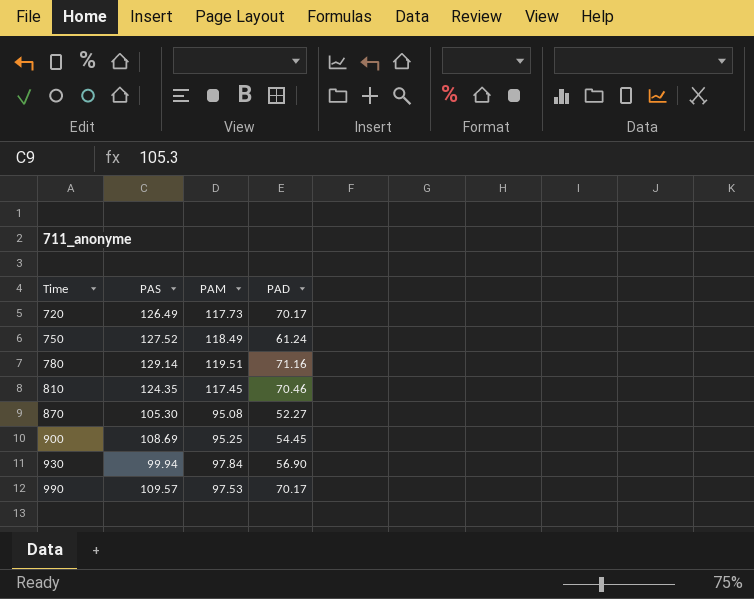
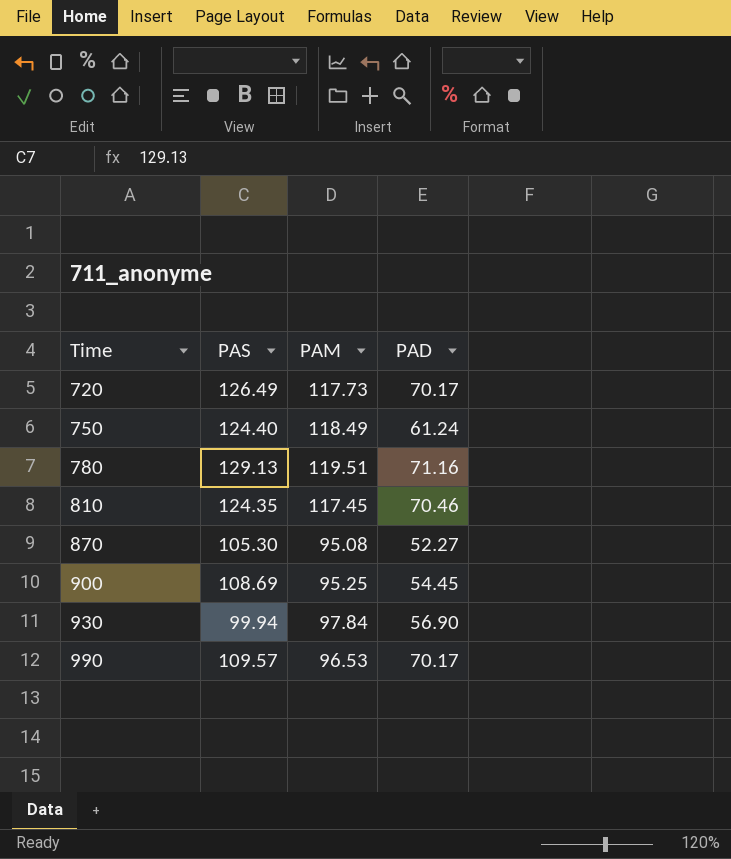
750 | PAS: 127.52 -> 124.40
780 | PAS: 129.14 -> 129.13
990 | PAM: 97.53 -> 96.53

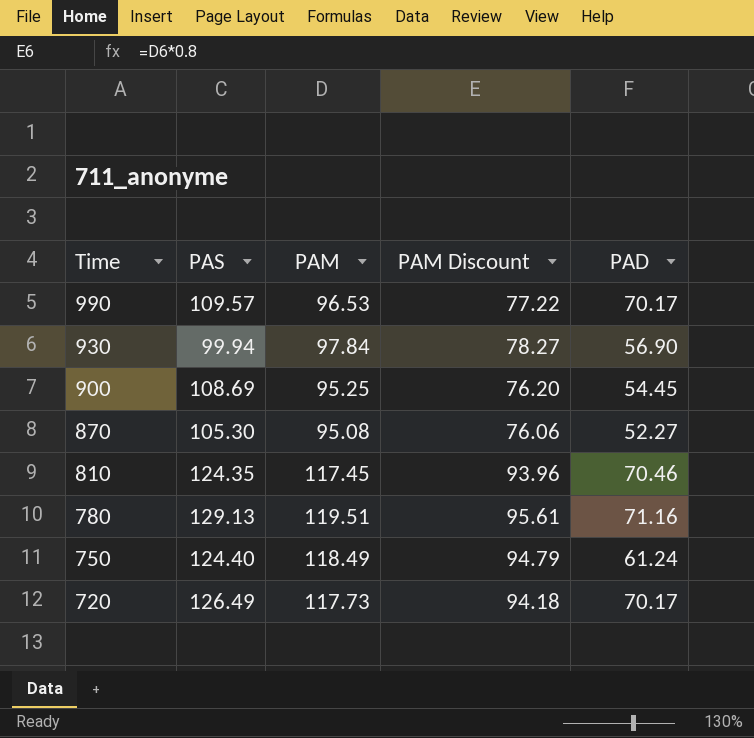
row order: Time ascending -> Time descending
column PAM Discount | formula: none -> [PAM] * 0.8

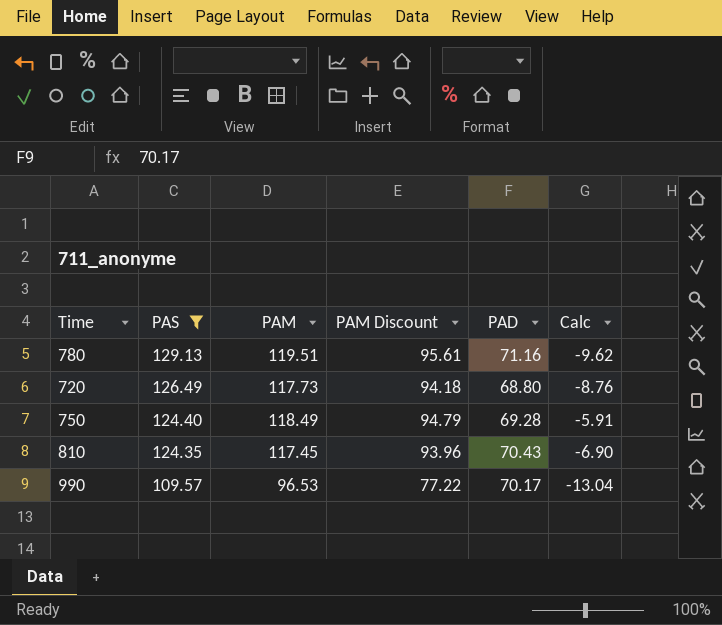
filter: none -> PAS >= 109.57
row order: Time descending -> PAS descending
column Calc | formula: none -> [PAM] - [PAS]
720 | PAD: 70.17 -> 68.80
750 | PAD: 61.24 -> 69.28
810 | PAD: 70.46 -> 70.43

